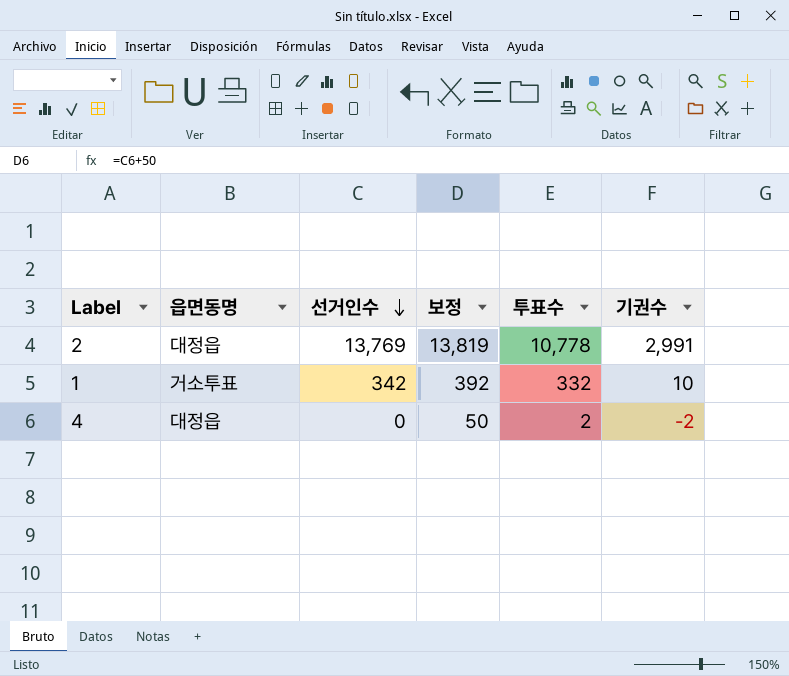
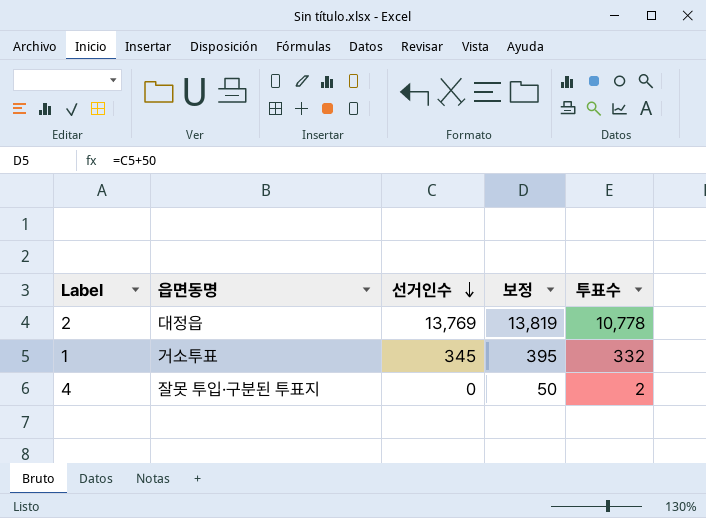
column 기권수 | formula: [선거인수] - [투표수] -> none
1 | 선거인수: 342 -> 345
1 | 보정: 392 -> 395
4 | 읍면동명: 대정읍 -> 잘못 투입·구분된 투표지

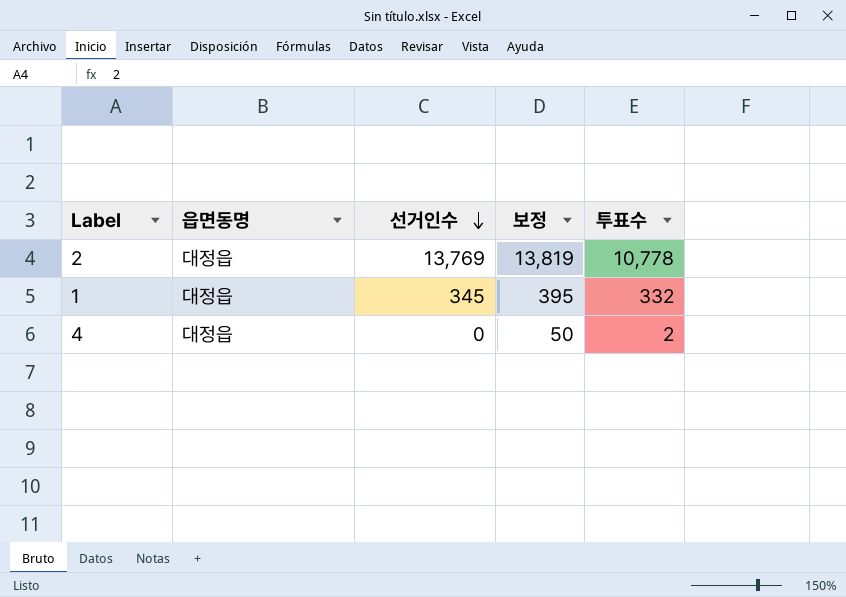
1 | 읍면동명: 거소투표 -> 대정읍
4 | 읍면동명: 잘못 투입·구분된 투표지 -> 대정읍

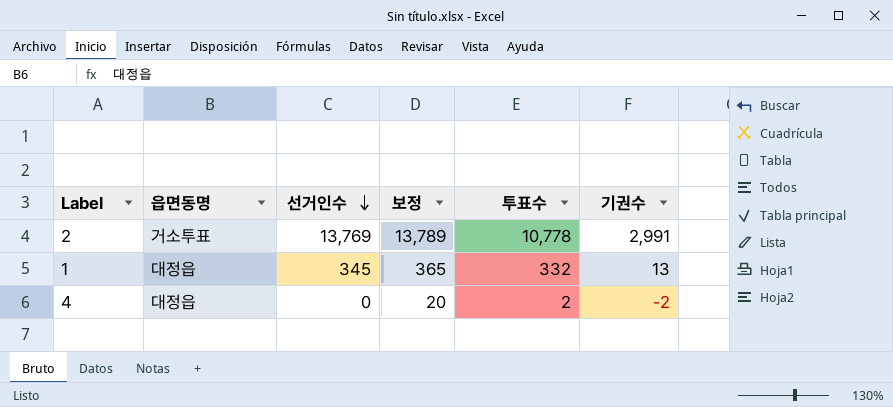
column 보정 | formula: [선거인수] + 50 -> [선거인수] + 20
column 기권수 | formula: none -> [선거인수] - [투표수]
2 | 읍면동명: 대정읍 -> 거소투표

